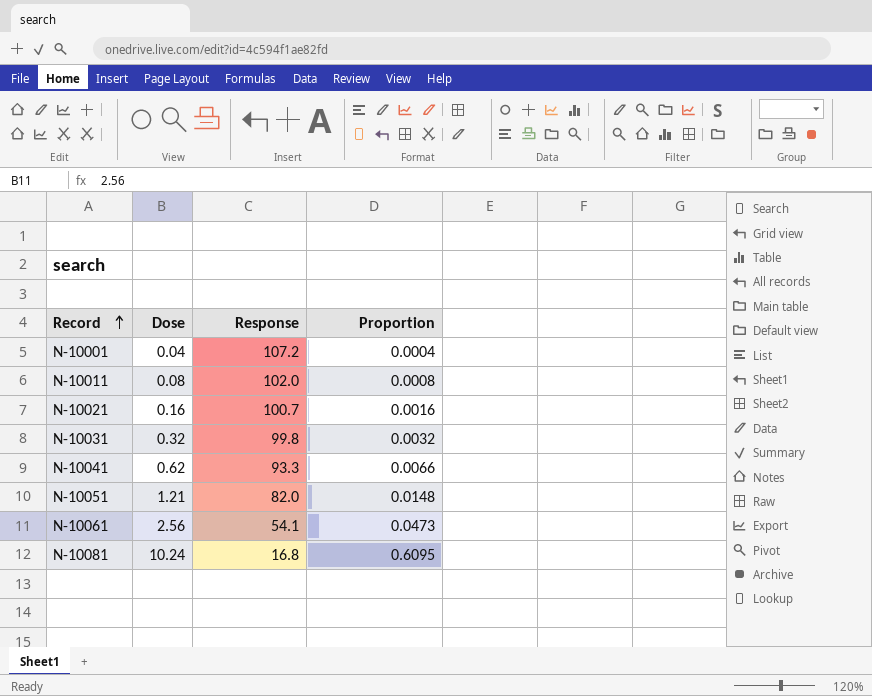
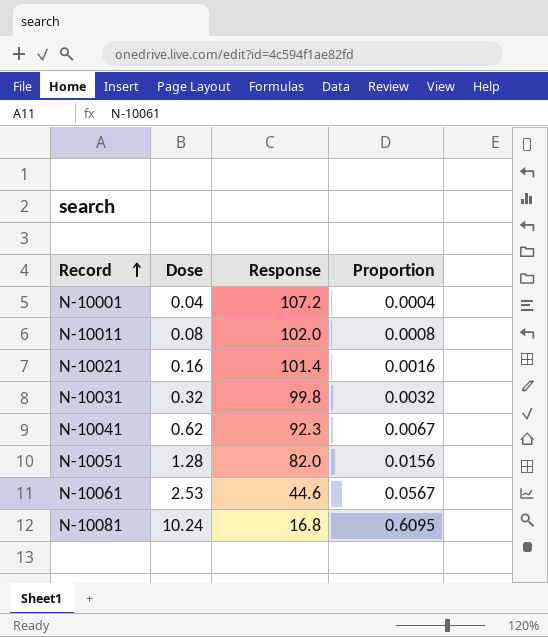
N-10021 | Response: 100.7 -> 101.4
N-10041 | Response: 93.3 -> 92.3
N-10041 | Proportion: 0.0066 -> 0.0067
N-10051 | Dose: 1.21 -> 1.28
N-10051 | Proportion: 0.0148 -> 0.0156
N-10061 | Dose: 2.56 -> 2.53
N-10061 | Response: 54.1 -> 44.6
N-10061 | Proportion: 0.0473 -> 0.0567

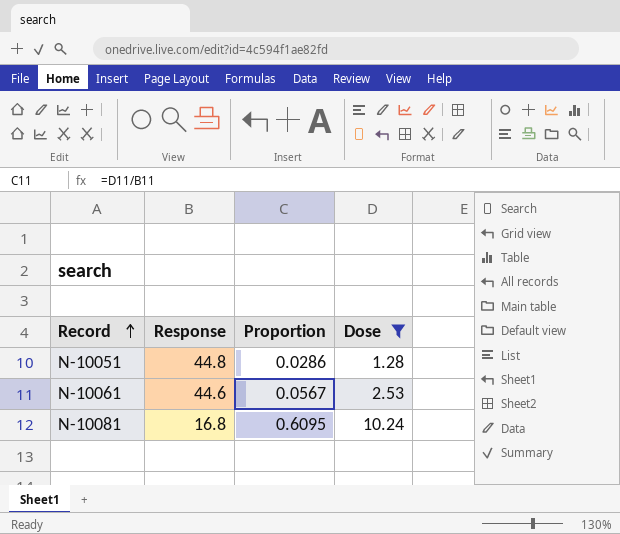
filter: none -> Dose >= 1.28
column Dose | position: 2 -> 4
N-10051 | Response: 82.0 -> 44.8
N-10051 | Proportion: 0.0156 -> 0.0286

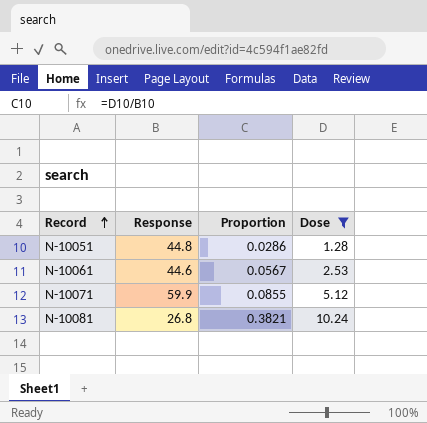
row N-10071: none -> 59.9 | 0.0855 | 5.12
N-10081 | Response: 16.8 -> 26.8
N-10081 | Proportion: 0.6095 -> 0.3821

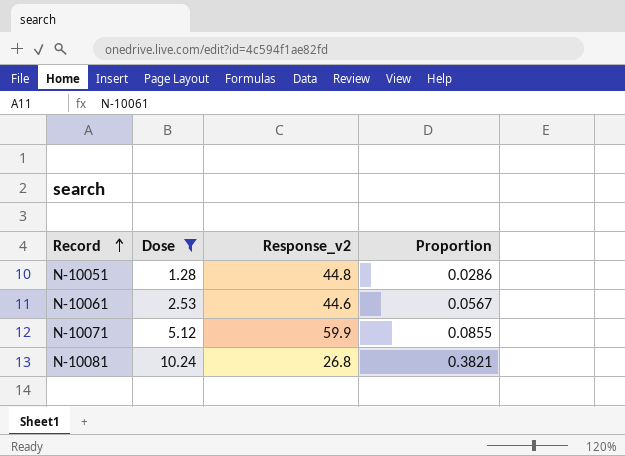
column Dose | position: 4 -> 2
column name: Response -> Response_v2

